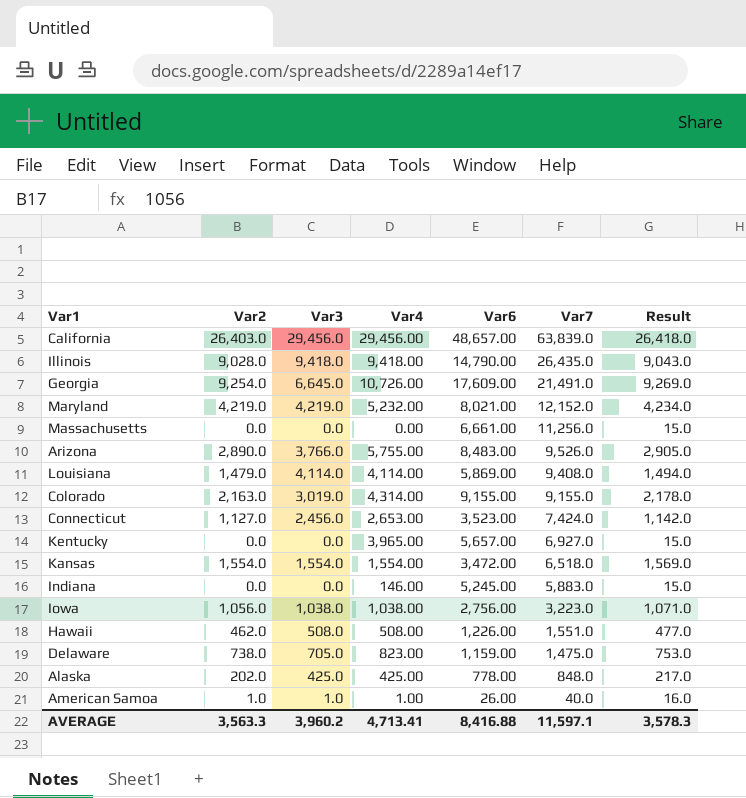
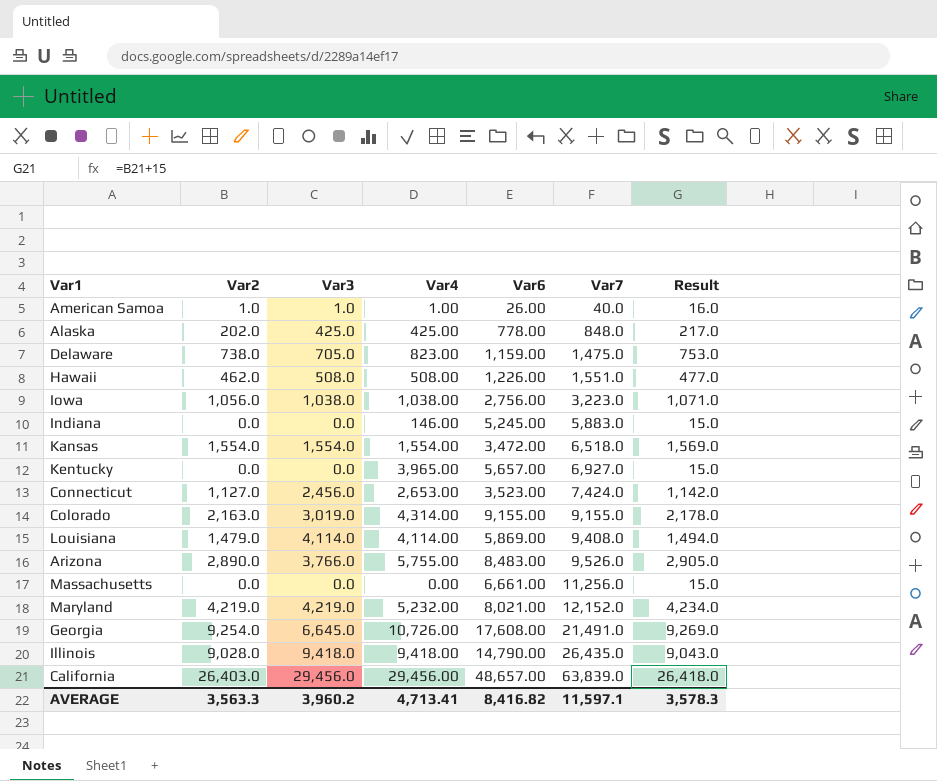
row order: Var7 descending -> Var7 ascending
Georgia | Var6: 17,609.00 -> 17,608.00
AVERAGE | Var6: 8,416.88 -> 8,416.82

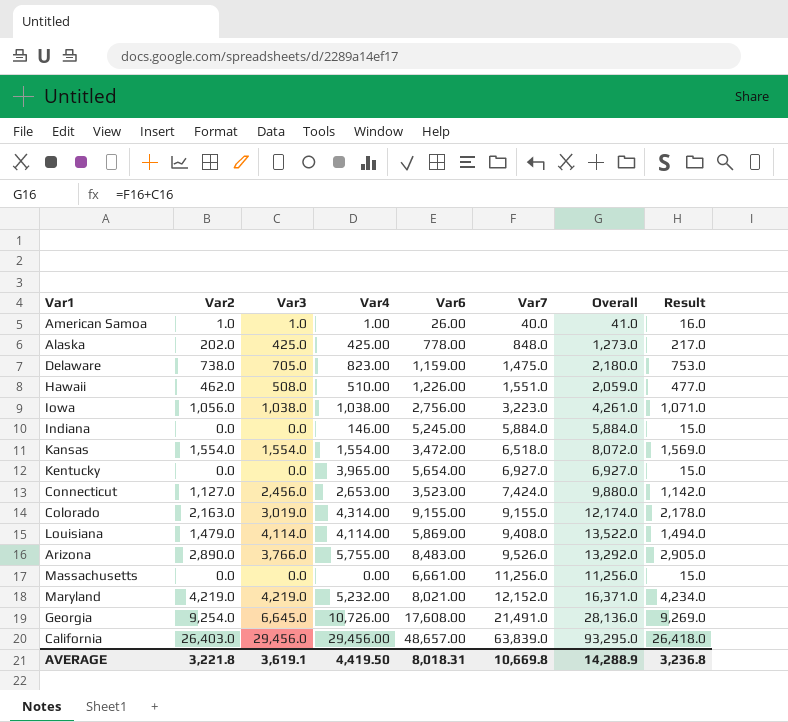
column Overall | formula: none -> [Var3] + [Var7]
row Illinois: 9,028.0 | 9,418.0 | 9,418.00 | 14,790.00 | 26,435.0 | 9,043.0 -> none
Hawaii | Var4: 508.00 -> 510.00
Indiana | Var7: 5,883.0 -> 5,884.0
Kentucky | Var6: 5,657.00 -> 5,654.00
AVERAGE | Var2: 3,563.3 -> 3,221.8
AVERAGE | Var3: 3,960.2 -> 3,619.1
AVERAGE | Var4: 4,713.41 -> 4,419.50
AVERAGE | Var6: 8,416.82 -> 8,018.31
AVERAGE | Var7: 11,597.1 -> 10,669.8
AVERAGE | Result: 3,578.3 -> 3,236.8

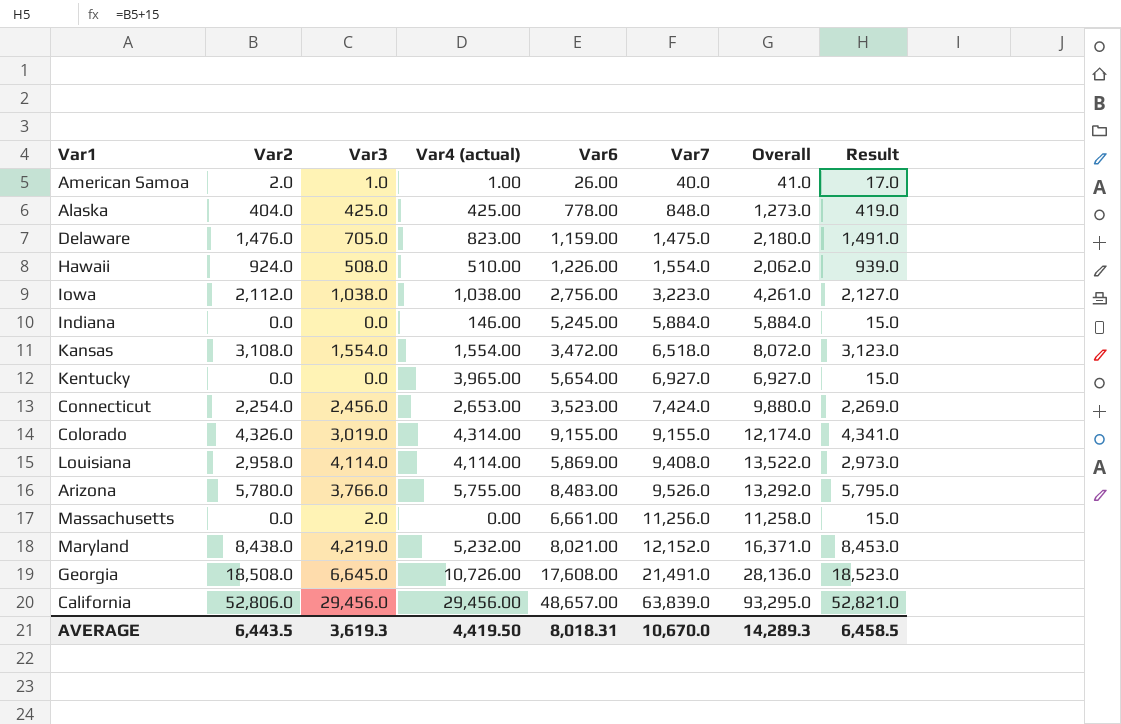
column name: Var4 -> Var4 (actual)
American Samoa | Var2: 1.0 -> 2.0
American Samoa | Result: 16.0 -> 17.0
Alaska | Var2: 202.0 -> 404.0
Alaska | Result: 217.0 -> 419.0
Delaware | Var2: 738.0 -> 1,476.0
Delaware | Result: 753.0 -> 1,491.0
Hawaii | Var2: 462.0 -> 924.0
Hawaii | Var7: 1,551.0 -> 1,554.0
Hawaii | Overall: 2,059.0 -> 2,062.0
Hawaii | Result: 477.0 -> 939.0
Iowa | Var2: 1,056.0 -> 2,112.0
Iowa | Result: 1,071.0 -> 2,127.0
Kansas | Var2: 1,554.0 -> 3,108.0
Kansas | Result: 1,569.0 -> 3,123.0
Connecticut | Var2: 1,127.0 -> 2,254.0
Connecticut | Result: 1,142.0 -> 2,269.0
Colorado | Var2: 2,163.0 -> 4,326.0
Colorado | Result: 2,178.0 -> 4,341.0
Louisiana | Var2: 1,479.0 -> 2,958.0
Louisiana | Result: 1,494.0 -> 2,973.0
Arizona | Var2: 2,890.0 -> 5,780.0
Arizona | Result: 2,905.0 -> 5,795.0
Massachusetts | Var3: 0.0 -> 2.0
Massachusetts | Overall: 11,256.0 -> 11,258.0
Maryland | Var2: 4,219.0 -> 8,438.0
Maryland | Result: 4,234.0 -> 8,453.0
Georgia | Var2: 9,254.0 -> 18,508.0
Georgia | Result: 9,269.0 -> 18,523.0
California | Var2: 26,403.0 -> 52,806.0
California | Result: 26,418.0 -> 52,821.0
AVERAGE | Var2: 3,221.8 -> 6,443.5
AVERAGE | Var3: 3,619.1 -> 3,619.3
AVERAGE | Var7: 10,669.8 -> 10,670.0
AVERAGE | Overall: 14,288.9 -> 14,289.3
AVERAGE | Result: 3,236.8 -> 6,458.5

